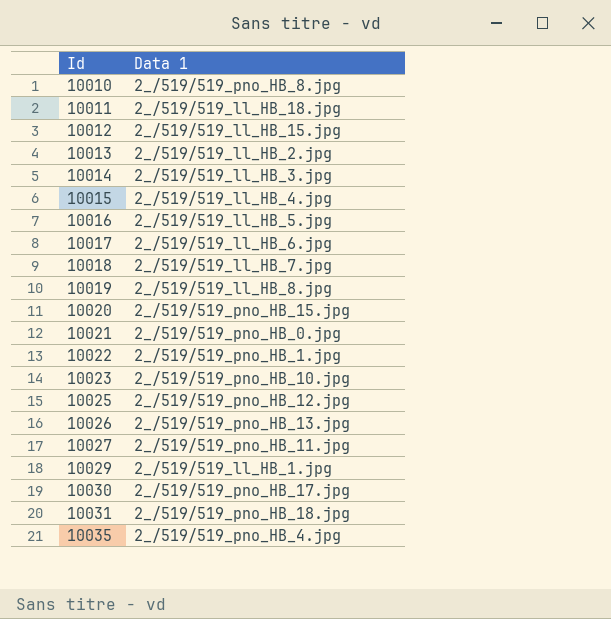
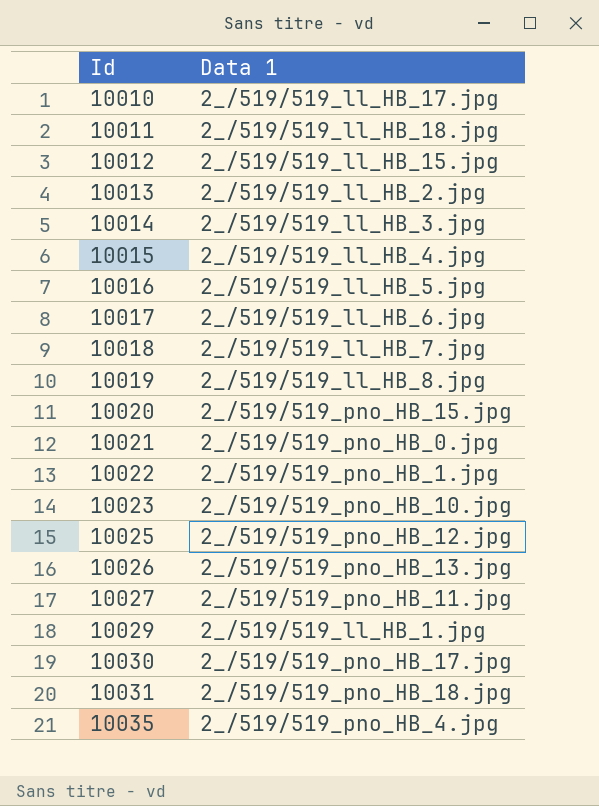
10010 | Data 1: 2_/519/519_pno_HB_8.jpg -> 2_/519/519_ll_HB_17.jpg

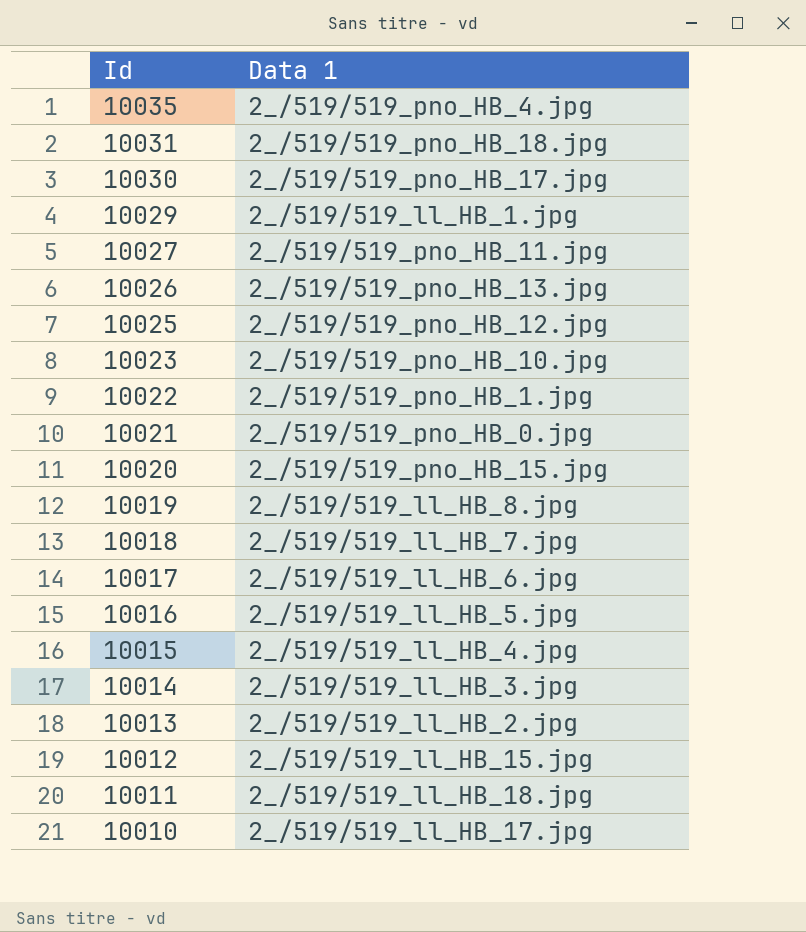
row order: Id ascending -> Id descending

